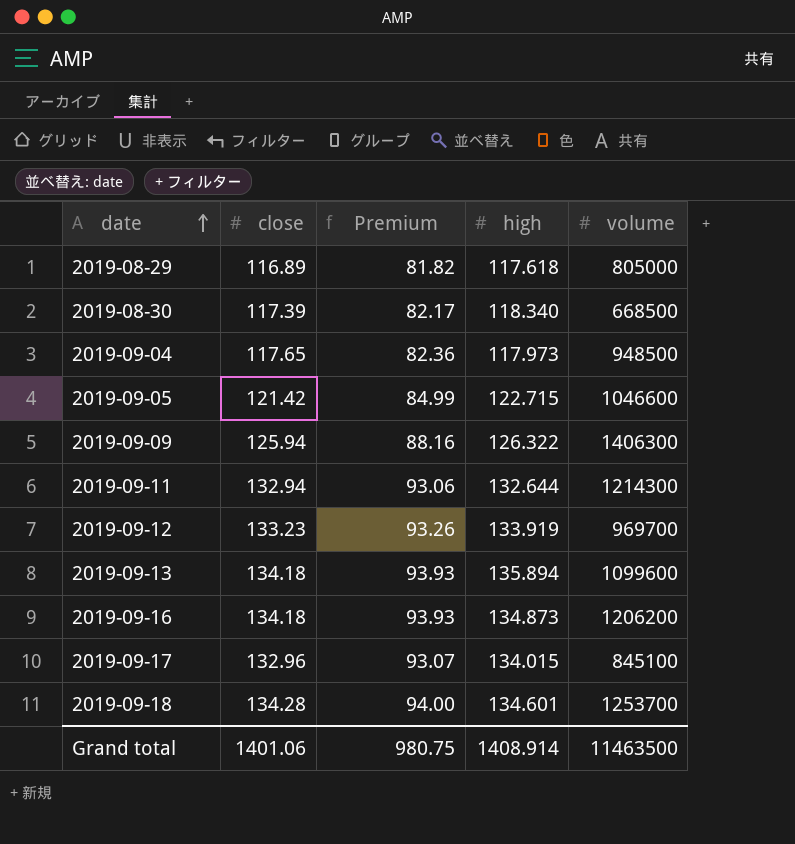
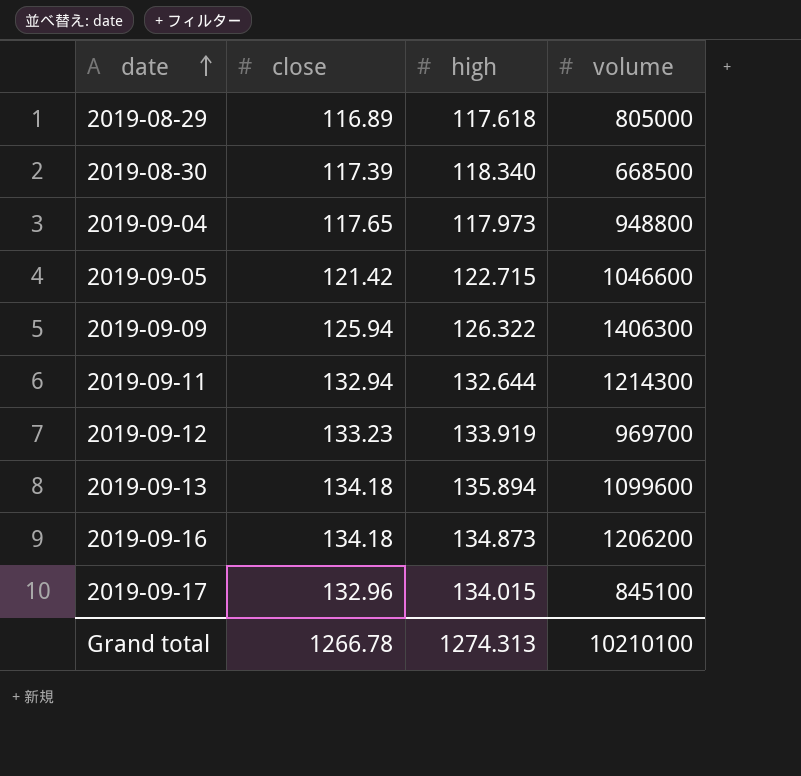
column Premium | formula: [close] * 0.7 -> none
row 2019-09-18: 134.28 | 94.00 | 134.601 | 1253700 -> none
2019-09-04 | volume: 948500 -> 948800
Grand total | close: 1401.06 -> 1266.78
Grand total | high: 1408.914 -> 1274.313
Grand total | volume: 11463500 -> 10210100

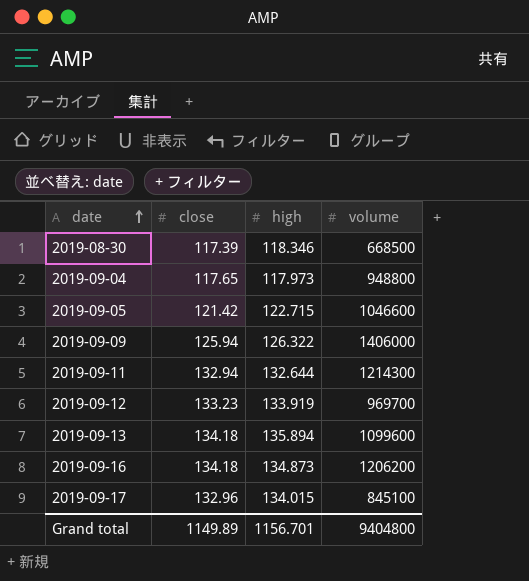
row 2019-08-29: 116.89 | 117.618 | 805000 -> none
2019-08-30 | high: 118.340 -> 118.346
2019-09-09 | volume: 1406300 -> 1406000
Grand total | close: 1266.78 -> 1149.89
Grand total | high: 1274.313 -> 1156.701
Grand total | volume: 10210100 -> 9404800

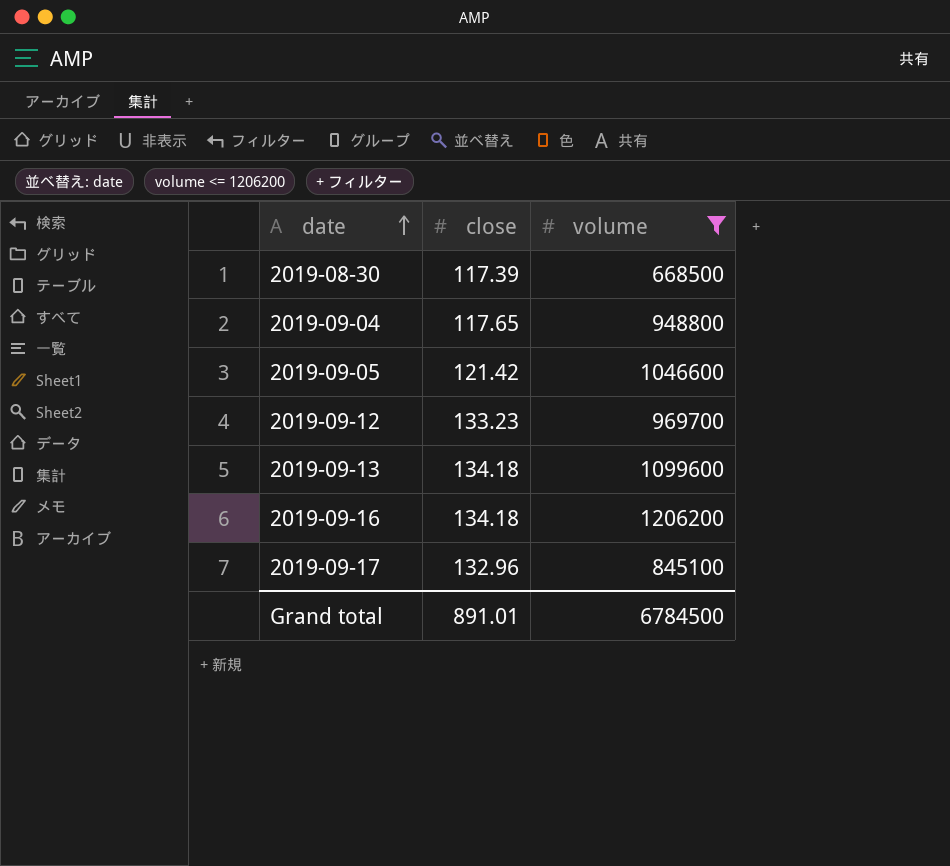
filter: none -> volume <= 1206200
column high | position: 3 -> none
Grand total | close: 1149.89 -> 891.01
Grand total | volume: 9404800 -> 6784500

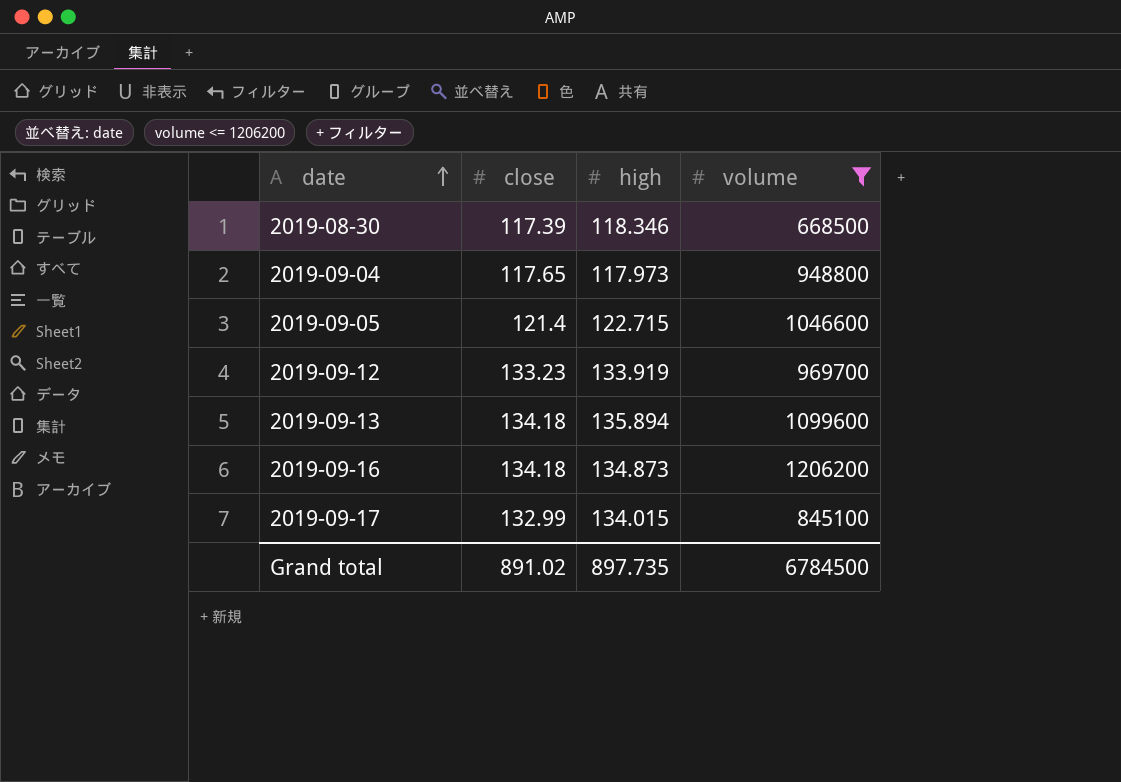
column high | position: none -> 3
2019-09-05 | close: 121.42 -> 121.4
2019-09-17 | close: 132.96 -> 132.99
Grand total | close: 891.01 -> 891.02

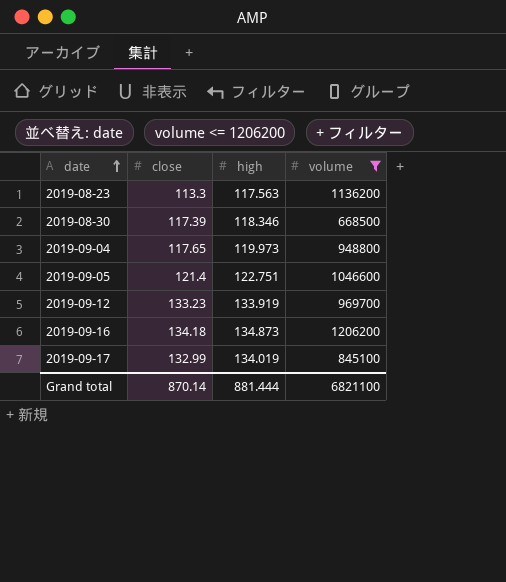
row 2019-09-13: 134.18 | 135.894 | 1099600 -> none
row 2019-08-23: none -> 113.3 | 117.563 | 1136200
2019-09-04 | high: 117.973 -> 119.973
2019-09-05 | high: 122.715 -> 122.751
2019-09-17 | high: 134.015 -> 134.019
Grand total | close: 891.02 -> 870.14
Grand total | high: 897.735 -> 881.444
Grand total | volume: 6784500 -> 6821100

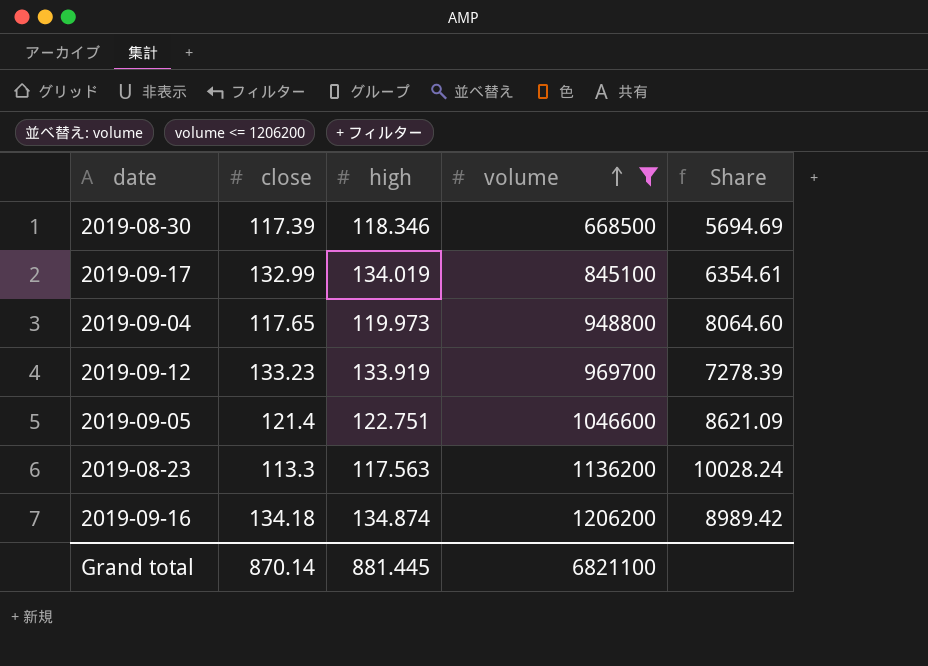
row order: date ascending -> volume ascending
column Share | formula: none -> [volume] / [close]
2019-09-16 | high: 134.873 -> 134.874
Grand total | high: 881.444 -> 881.445

